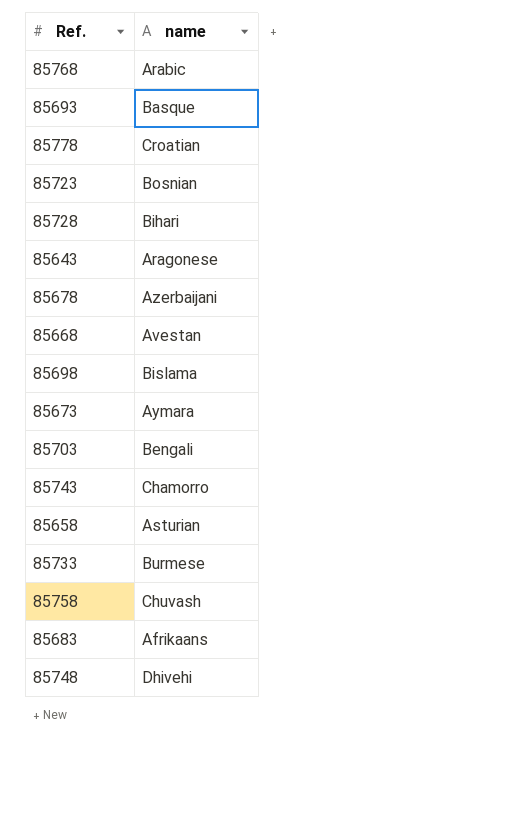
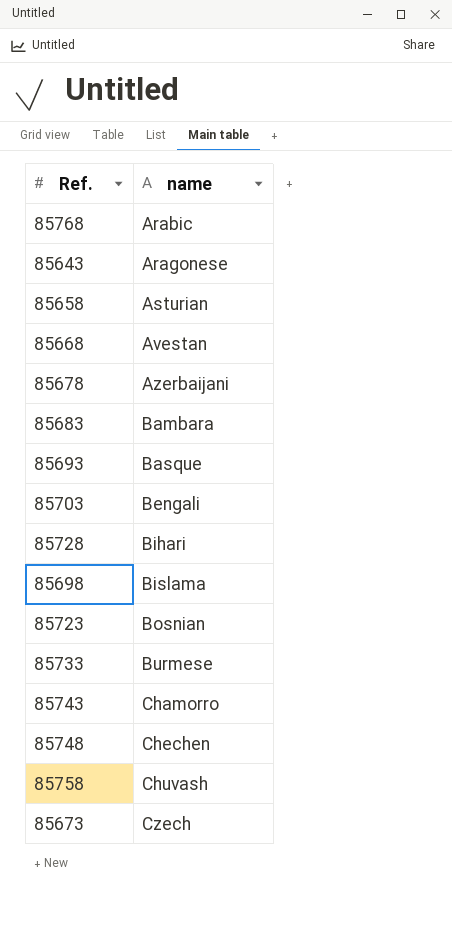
row order: none -> name ascending
row 85778: Croatian -> none
85683 | name: Afrikaans -> Bambara
85748 | name: Dhivehi -> Chechen
85673 | name: Aymara -> Czech

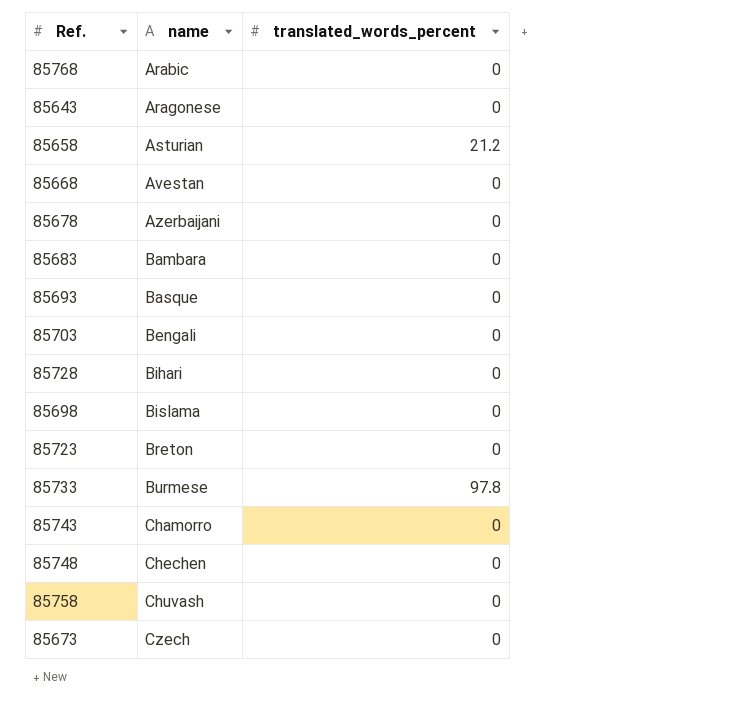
column translated_words_percent | position: none -> 3
85723 | name: Bosnian -> Breton

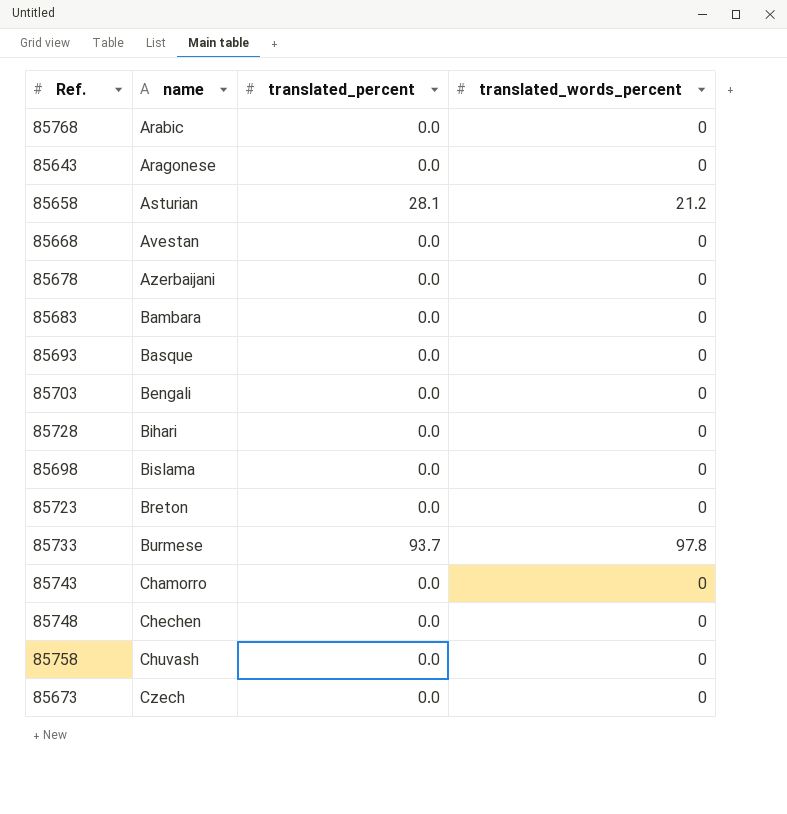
column translated_percent | position: none -> 3

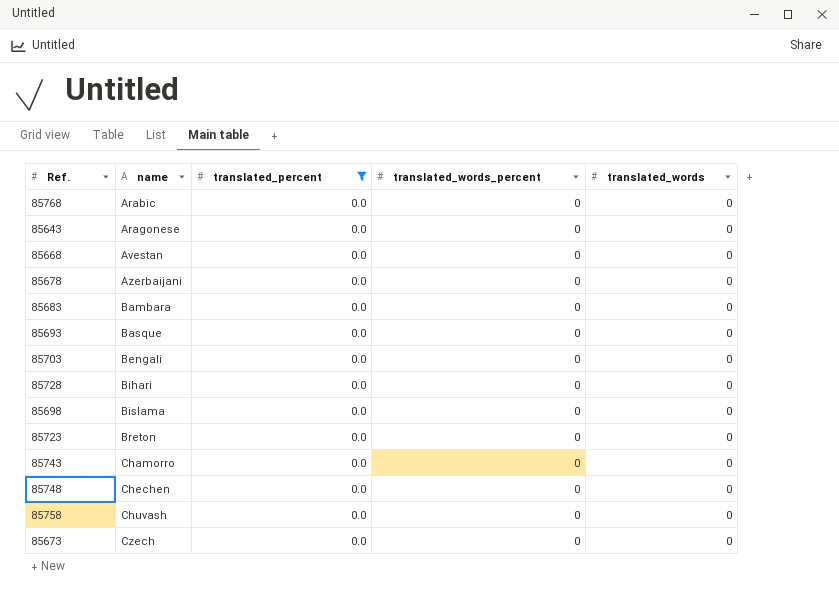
filter: none -> translated_percent = 0.0
column translated_words | position: none -> 5

